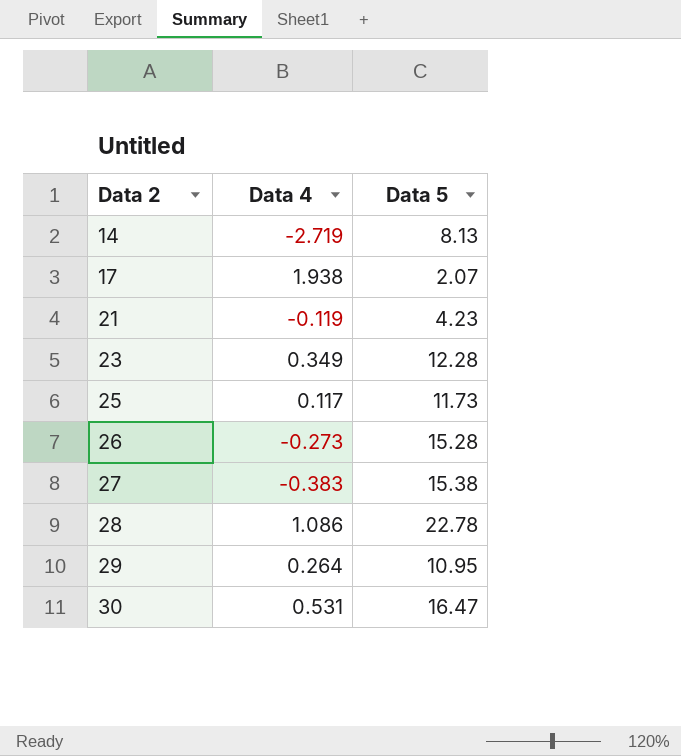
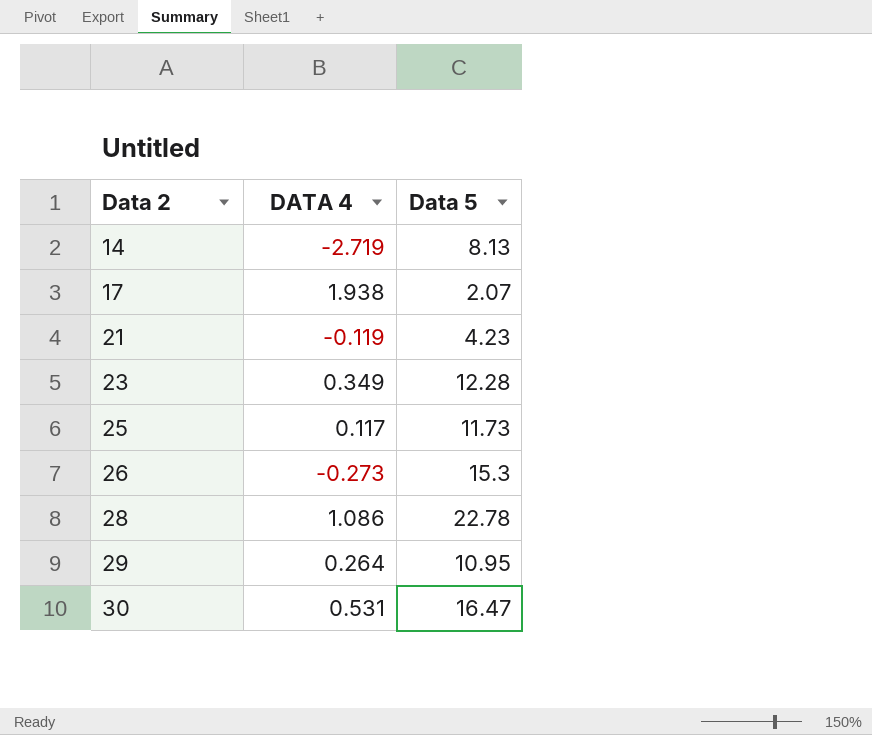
column name: Data 4 -> DATA 4
row 27: -0.383 | 15.38 -> none
26 | Data 5: 15.28 -> 15.3

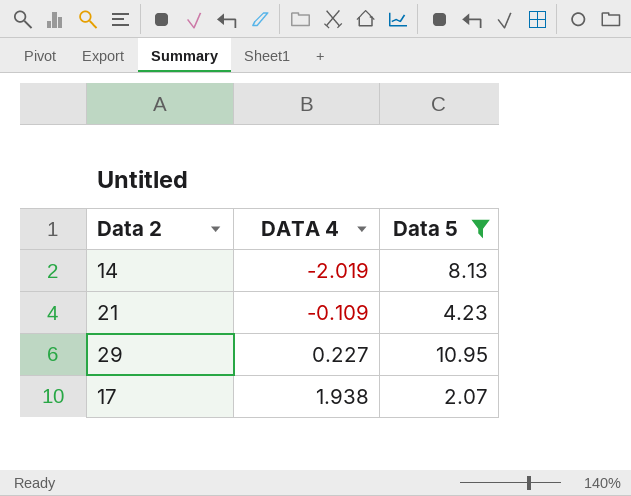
filter: none -> Data 5 <= 10.95
row order: Data 2 ascending -> DATA 4 ascending
14 | DATA 4: -2.719 -> -2.019
21 | DATA 4: -0.119 -> -0.109
29 | DATA 4: 0.264 -> 0.227

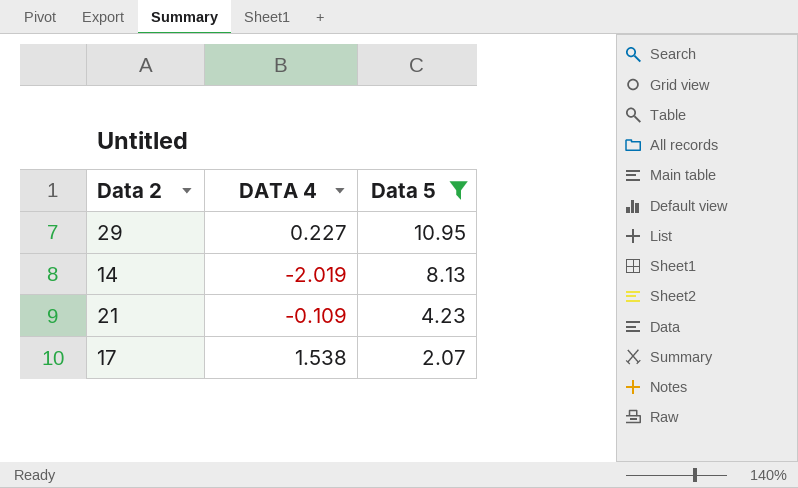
row order: DATA 4 ascending -> Data 5 descending
17 | DATA 4: 1.938 -> 1.538

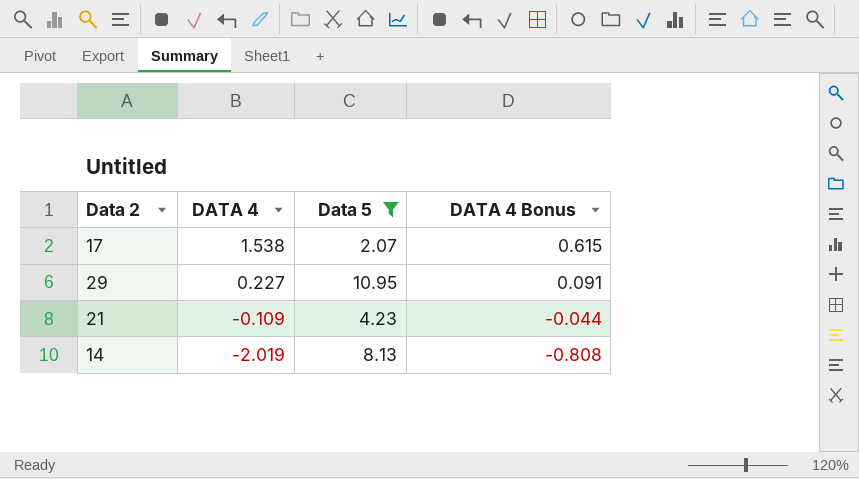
row order: Data 5 descending -> DATA 4 descending
column DATA 4 Bonus | formula: none -> [DATA 4] * 0.4

